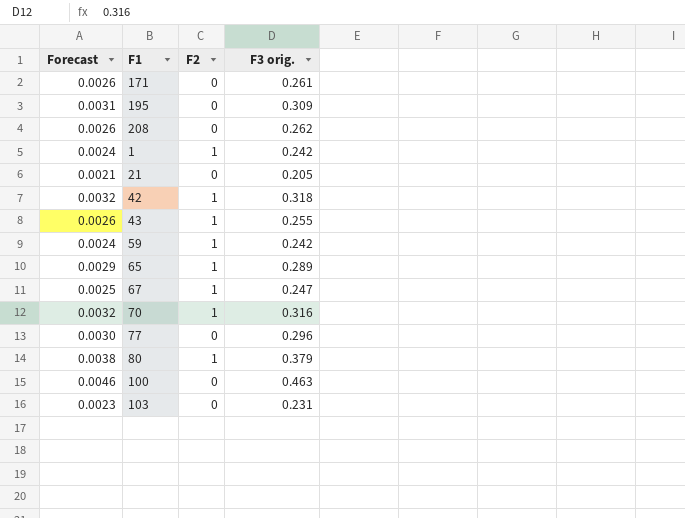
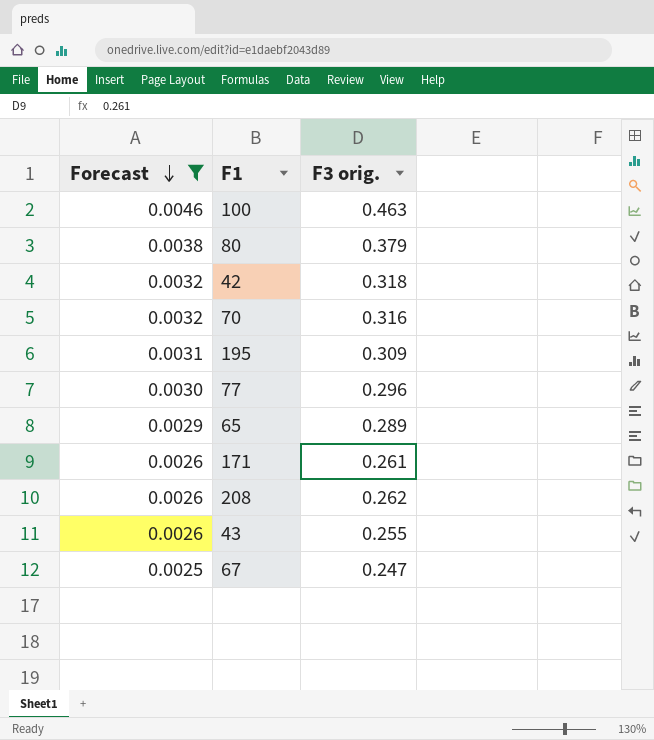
filter: none -> Forecast >= 0.0025
row order: none -> Forecast descending
column F2 | position: 3 -> none

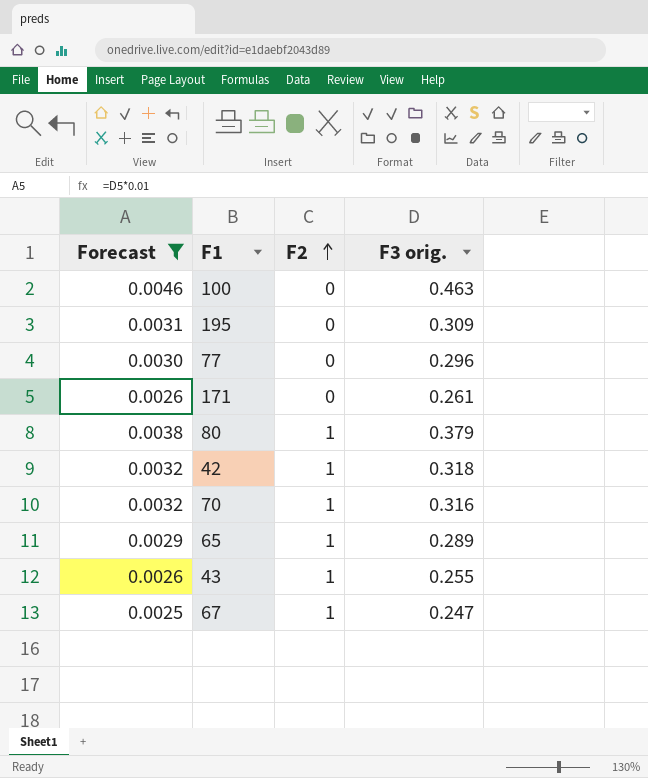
row order: Forecast descending -> F2 ascending
column F2 | position: none -> 3
row 208: 0.0026 | 0.262 -> none

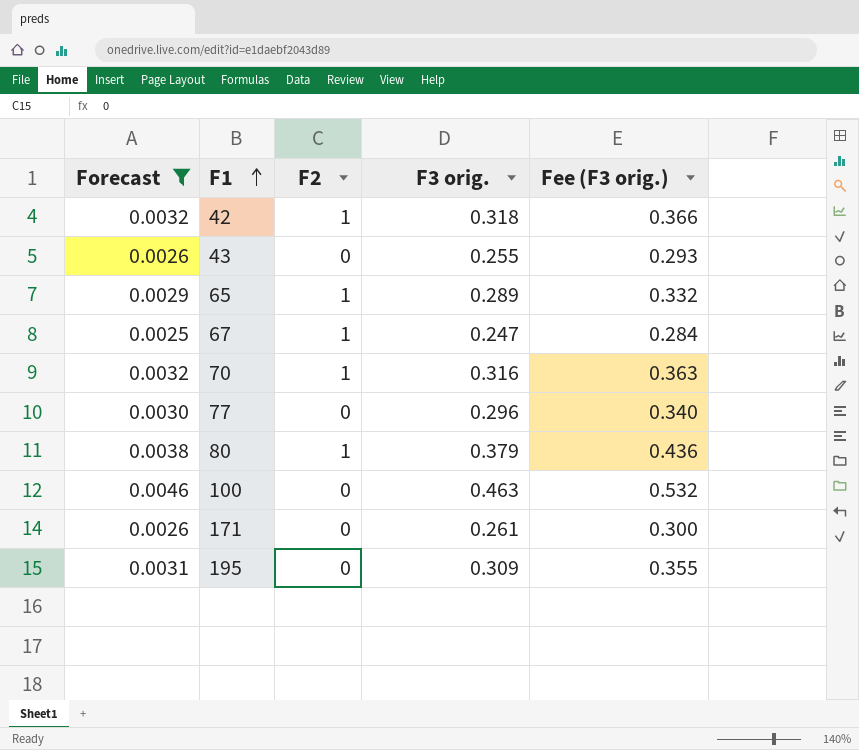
row order: F2 ascending -> F1 ascending
column Fee (F3 orig.) | formula: none -> [F3 orig.] * 1.15
43 | F2: 1 -> 0

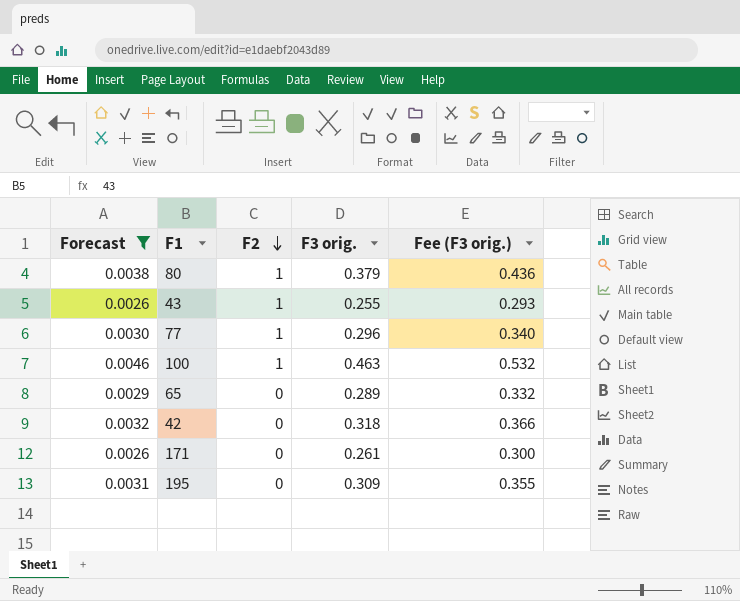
row order: F1 ascending -> F2 descending
row 67: 0.0025 | 1 | 0.247 | 0.284 -> none
row 70: 0.0032 | 1 | 0.316 | 0.363 -> none
43 | F2: 0 -> 1
77 | F2: 0 -> 1
100 | F2: 0 -> 1
65 | F2: 1 -> 0
42 | F2: 1 -> 0

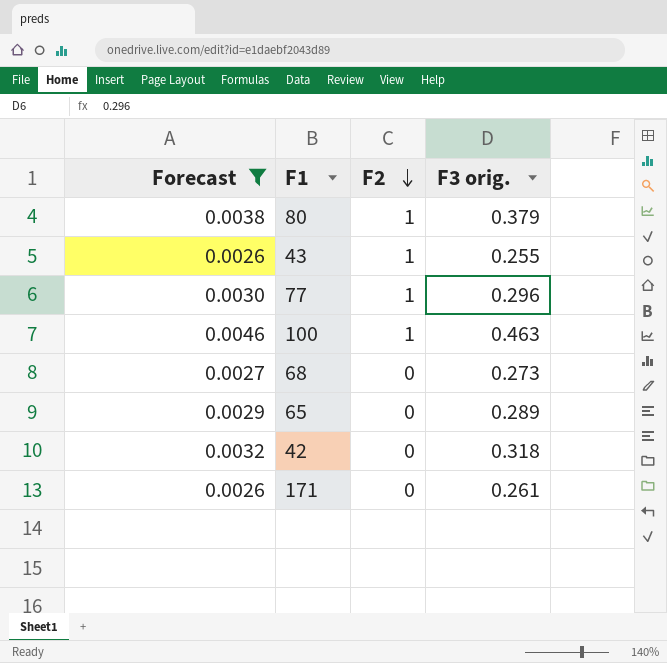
column Fee (F3 orig.) | formula: [F3 orig.] * 1.15 -> none
row 195: 0.0031 | 0 | 0.309 | 0.355 -> none
row 68: none -> 0.0027 | 0 | 0.273

